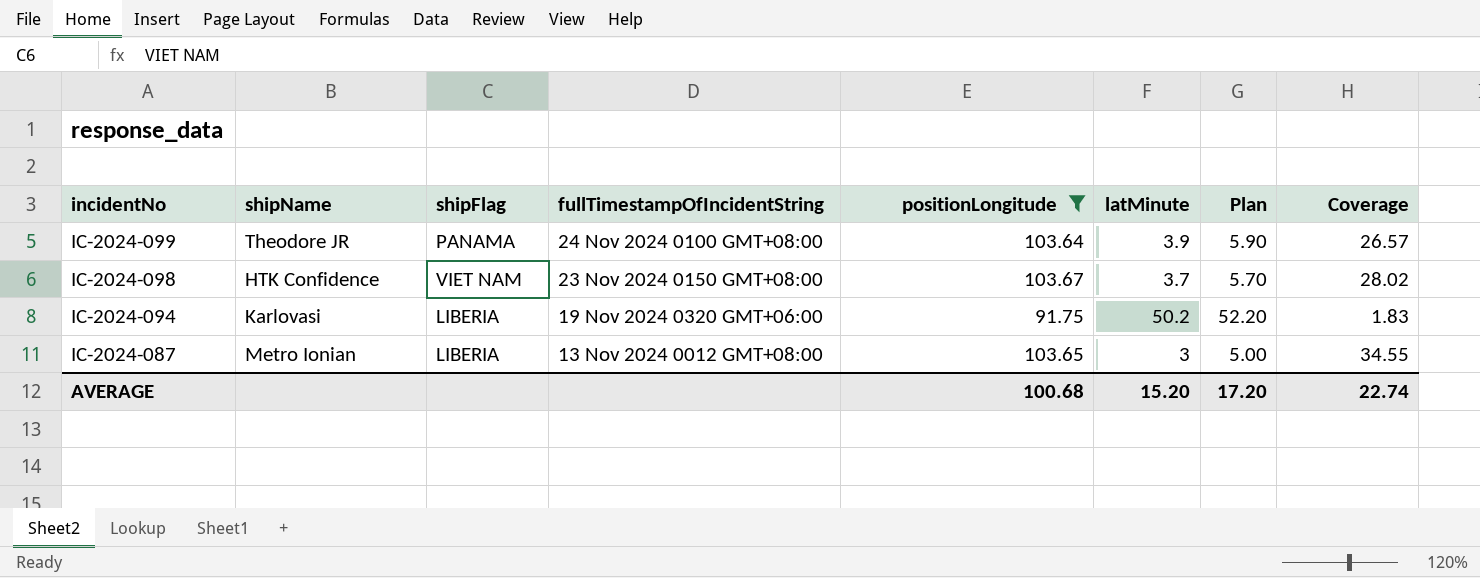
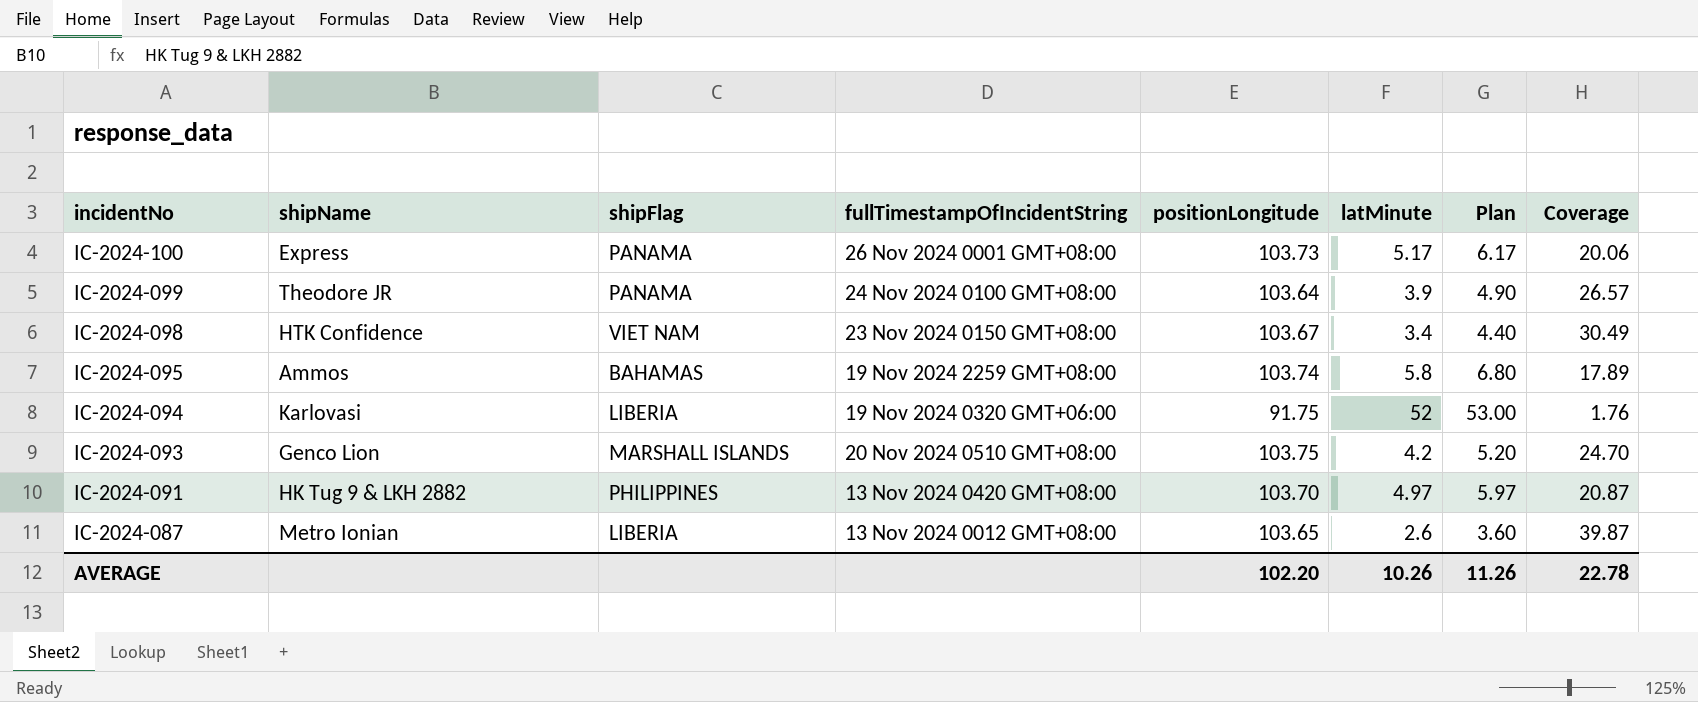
filter: positionLongitude <= 103.67 -> none
column Plan | formula: [latMinute] + 2 -> [latMinute] + 1
IC-2024-098 | latMinute: 3.7 -> 3.4
IC-2024-098 | Coverage: 28.02 -> 30.49
IC-2024-094 | latMinute: 50.2 -> 52
IC-2024-094 | Coverage: 1.83 -> 1.76
IC-2024-087 | latMinute: 3 -> 2.6
IC-2024-087 | Coverage: 34.55 -> 39.87
AVERAGE | positionLongitude: 100.68 -> 102.20
AVERAGE | latMinute: 15.20 -> 10.26
AVERAGE | Plan: 17.20 -> 11.26
AVERAGE | Coverage: 22.74 -> 22.78

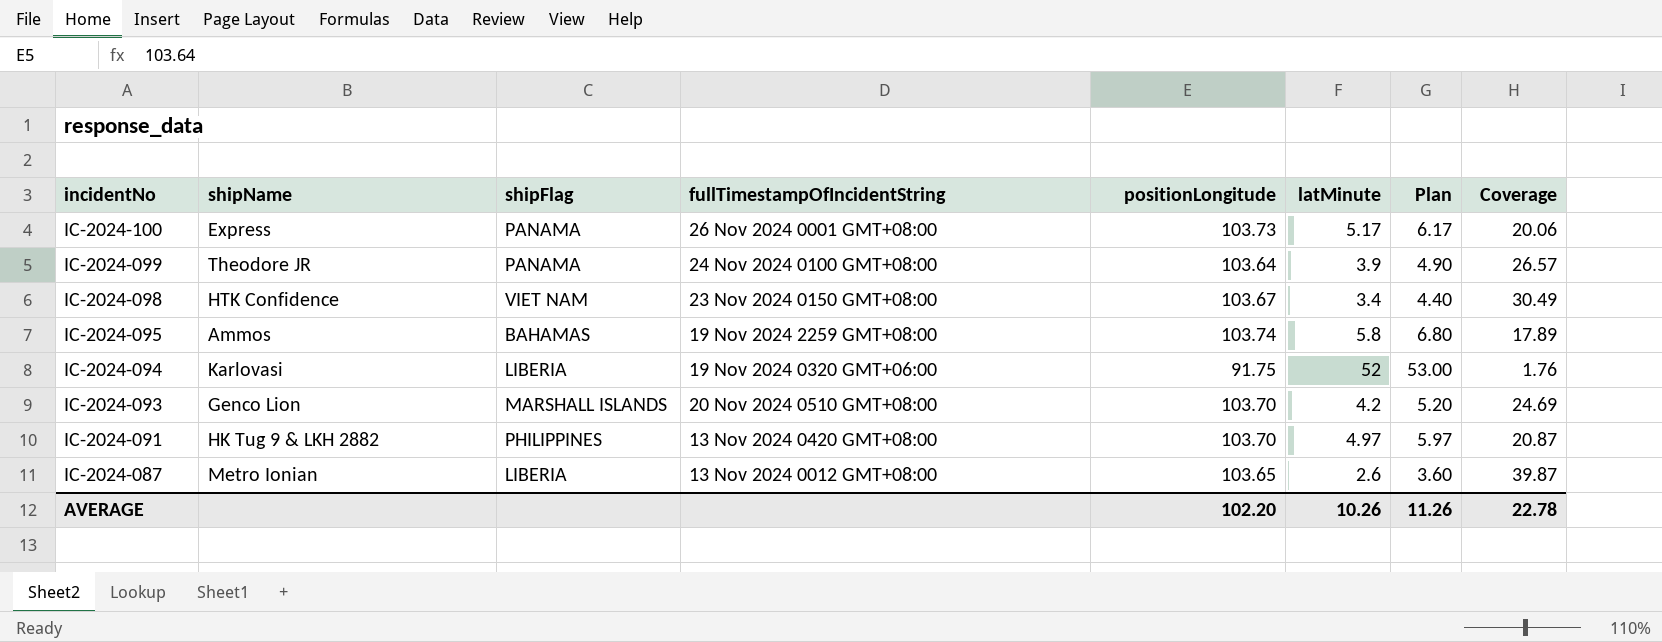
IC-2024-093 | positionLongitude: 103.75 -> 103.70
IC-2024-093 | Coverage: 24.70 -> 24.69

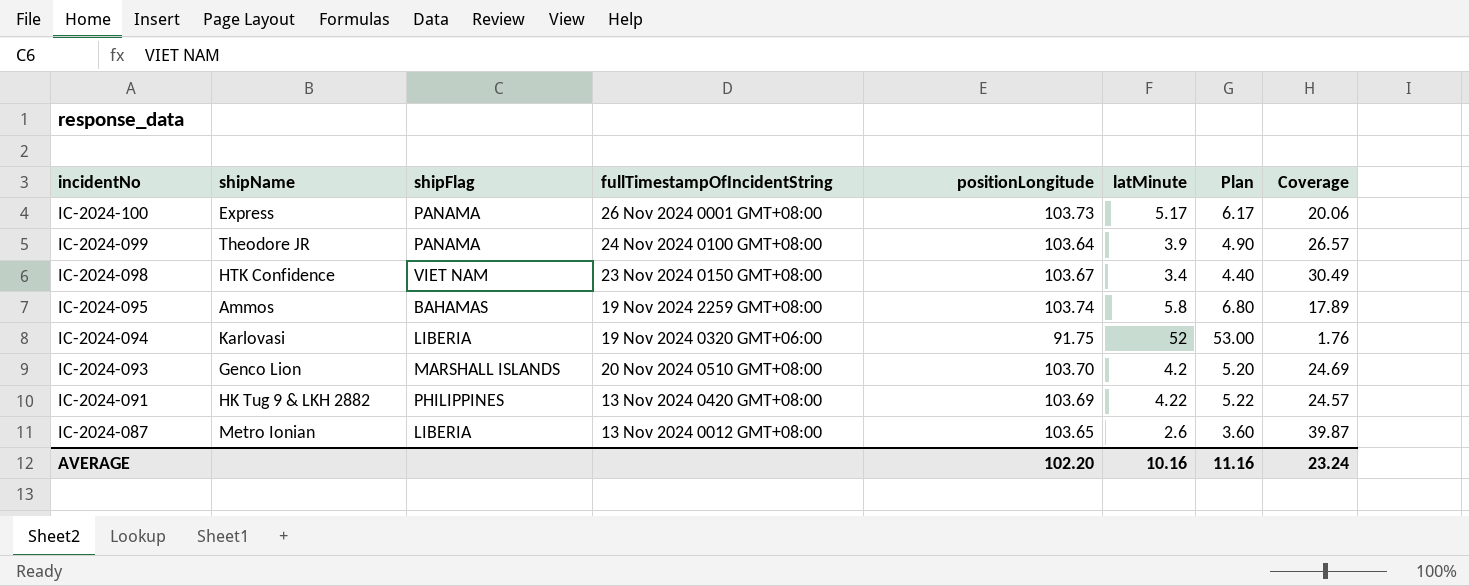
IC-2024-091 | positionLongitude: 103.70 -> 103.69
IC-2024-091 | latMinute: 4.97 -> 4.22
IC-2024-091 | Plan: 5.97 -> 5.22
IC-2024-091 | Coverage: 20.87 -> 24.57
AVERAGE | latMinute: 10.26 -> 10.16
AVERAGE | Plan: 11.26 -> 11.16
AVERAGE | Coverage: 22.78 -> 23.24

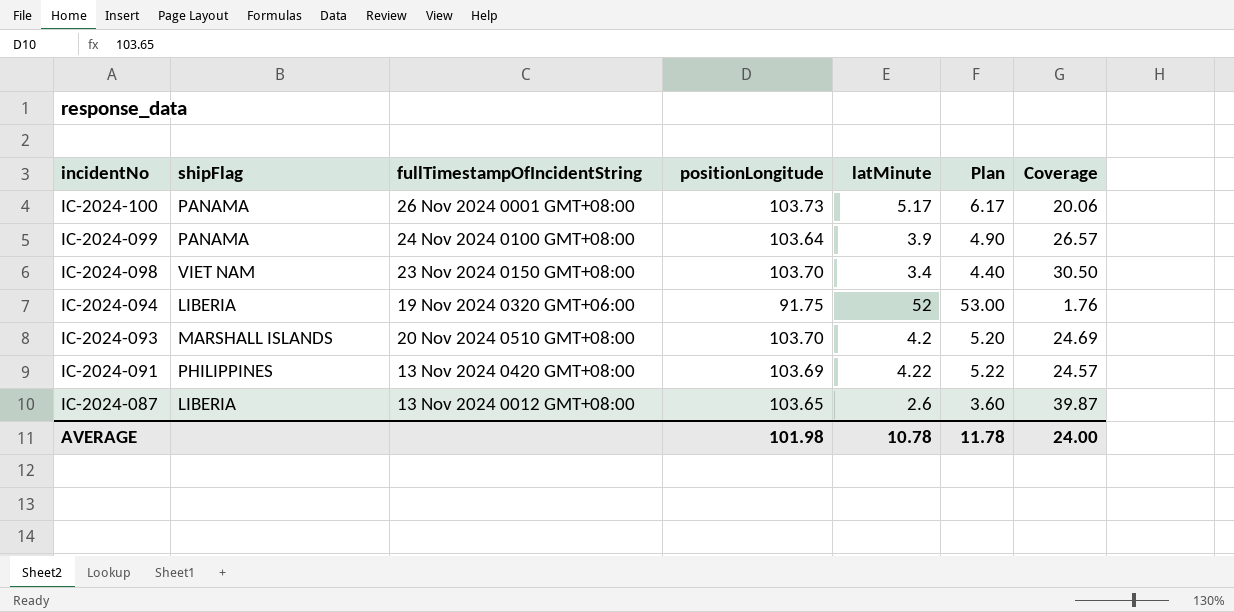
column shipName | position: 2 -> none
row IC-2024-095: Ammos | BAHAMAS | 19 Nov 2024 2259 GMT+08:00 | 103.74 | 5.8 | 6.80 | 17.89 -> none
IC-2024-098 | positionLongitude: 103.67 -> 103.70
IC-2024-098 | Coverage: 30.49 -> 30.50
AVERAGE | positionLongitude: 102.20 -> 101.98
AVERAGE | latMinute: 10.16 -> 10.78
AVERAGE | Plan: 11.16 -> 11.78
AVERAGE | Coverage: 23.24 -> 24.00

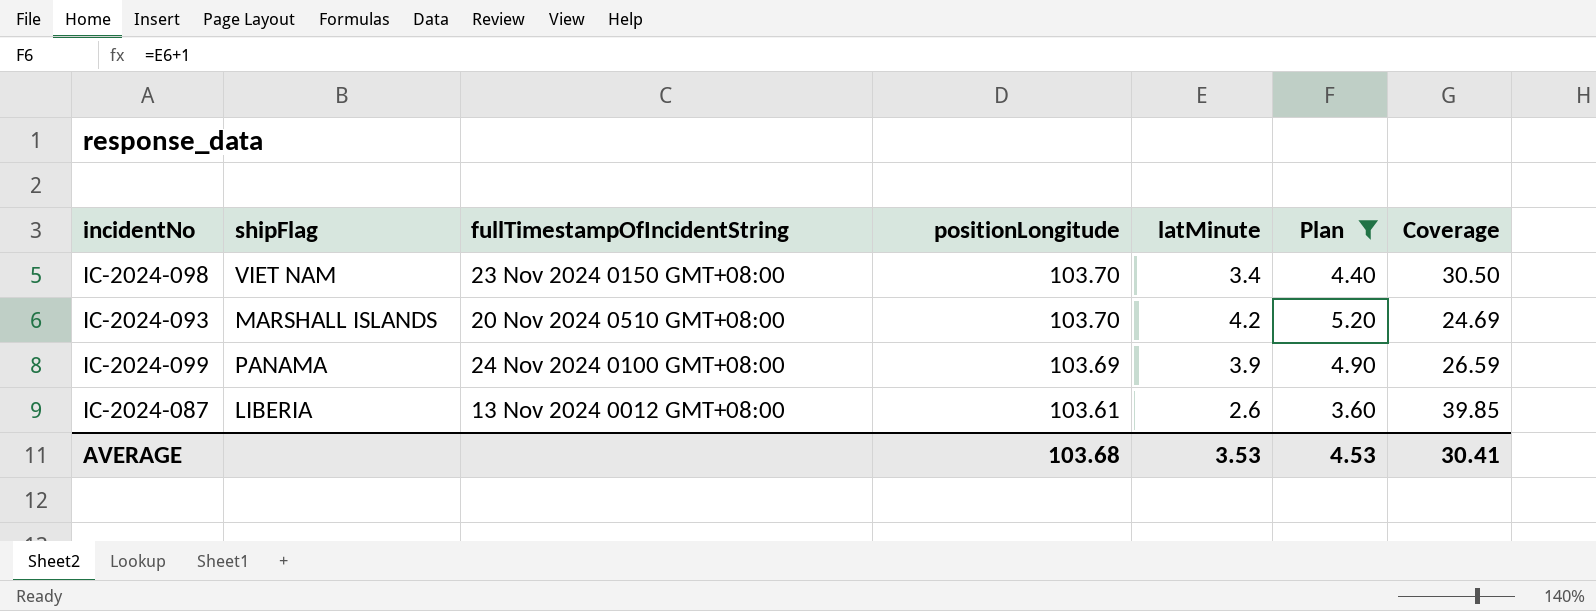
filter: none -> Plan <= 5.20
row order: incidentNo descending -> positionLongitude descending
IC-2024-099 | positionLongitude: 103.64 -> 103.69
IC-2024-099 | Coverage: 26.57 -> 26.59
IC-2024-087 | positionLongitude: 103.65 -> 103.61
IC-2024-087 | Coverage: 39.87 -> 39.85
AVERAGE | positionLongitude: 101.98 -> 103.68
AVERAGE | latMinute: 10.78 -> 3.53
AVERAGE | Plan: 11.78 -> 4.53
AVERAGE | Coverage: 24.00 -> 30.41

